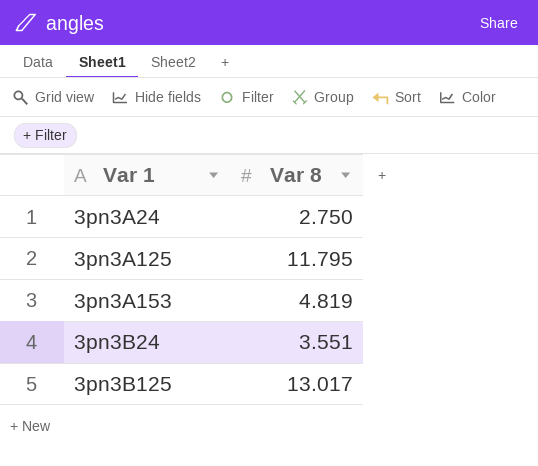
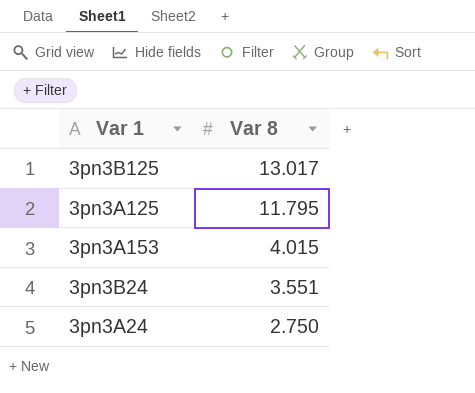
row order: Var 1 ascending -> Var 8 descending
3pn3A153 | Var 8: 4.819 -> 4.015

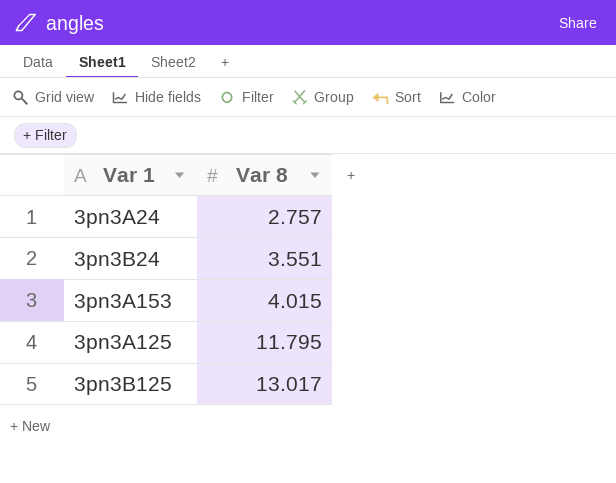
row order: Var 8 descending -> Var 8 ascending
3pn3A24 | Var 8: 2.750 -> 2.757

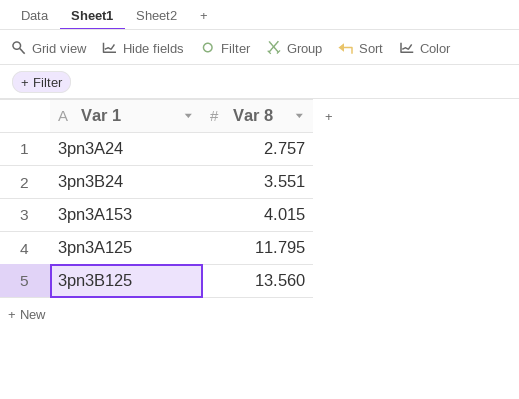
3pn3B125 | Var 8: 13.017 -> 13.560

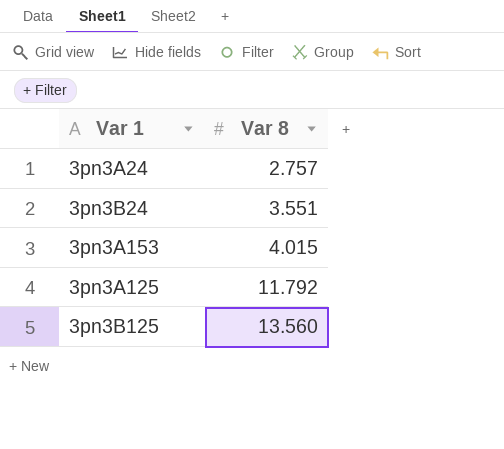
3pn3A125 | Var 8: 11.795 -> 11.792

